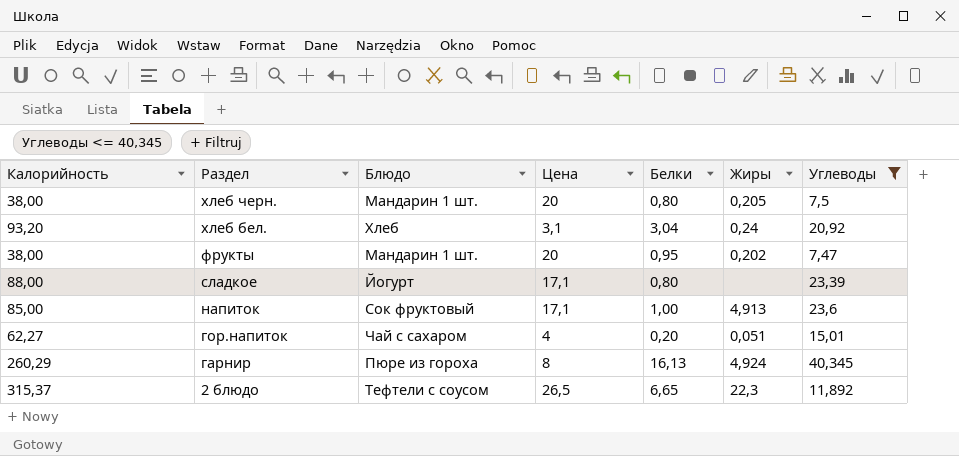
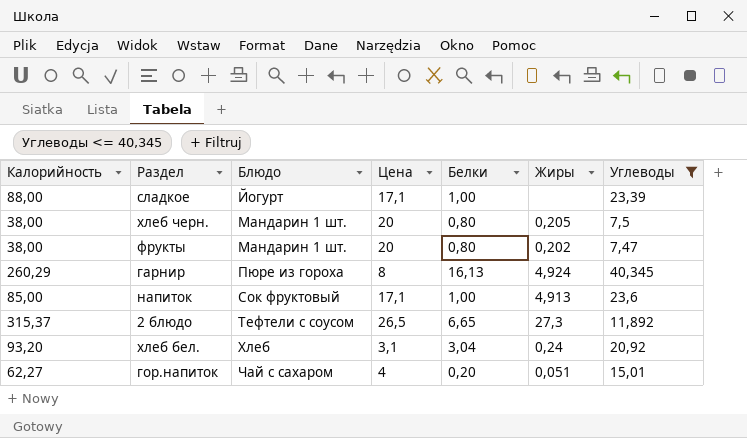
row order: Раздел descending -> Блюдо ascending
сладкое | Белки: 0,80 -> 1,00
фрукты | Белки: 0,95 -> 0,80
2 блюдо | Жиры: 22,3 -> 27,3

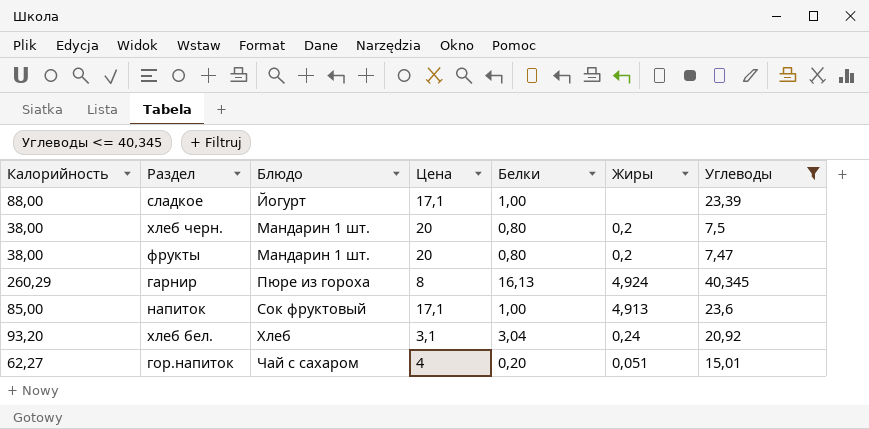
row 2 блюдо: 315,37 | Тефтели с соусом | 26,5 | 6,65 | 27,3 | 11,892 -> none
хлеб черн. | Жиры: 0,205 -> 0,2
фрукты | Жиры: 0,202 -> 0,2

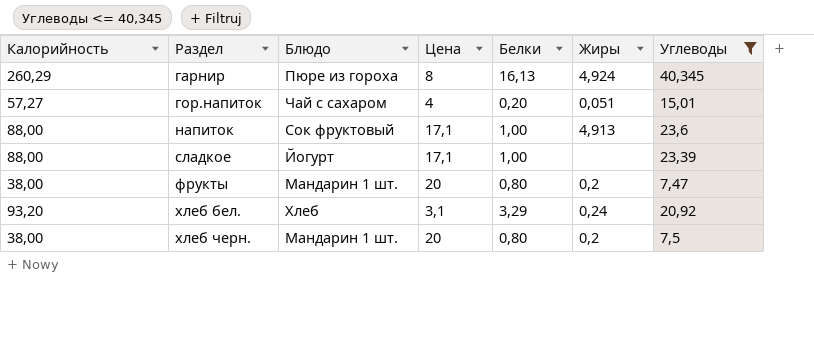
row order: Блюдо ascending -> Раздел ascending
гор.напиток | Калорийность: 62,27 -> 57,27
напиток | Калорийность: 85,00 -> 88,00
хлеб бел. | Белки: 3,04 -> 3,29

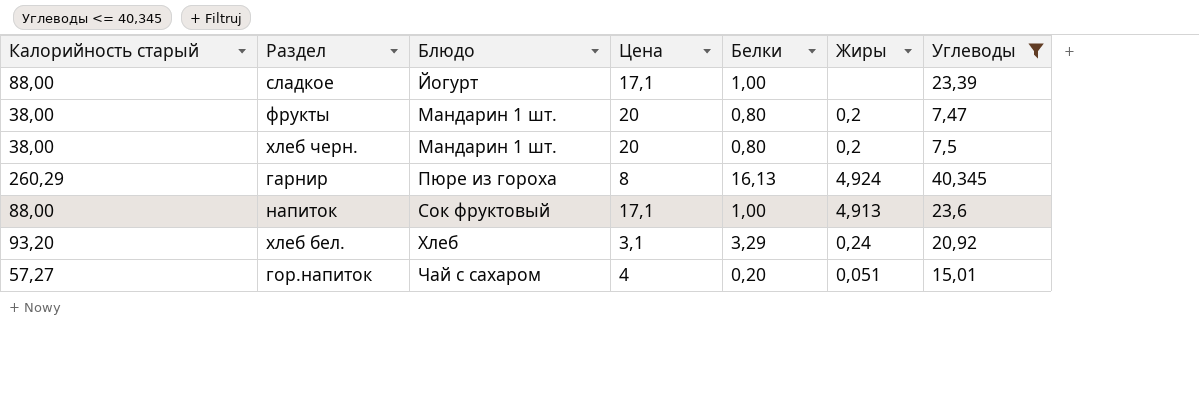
row order: Раздел ascending -> Блюдо ascending
column name: Калорийность -> Калорийность старый

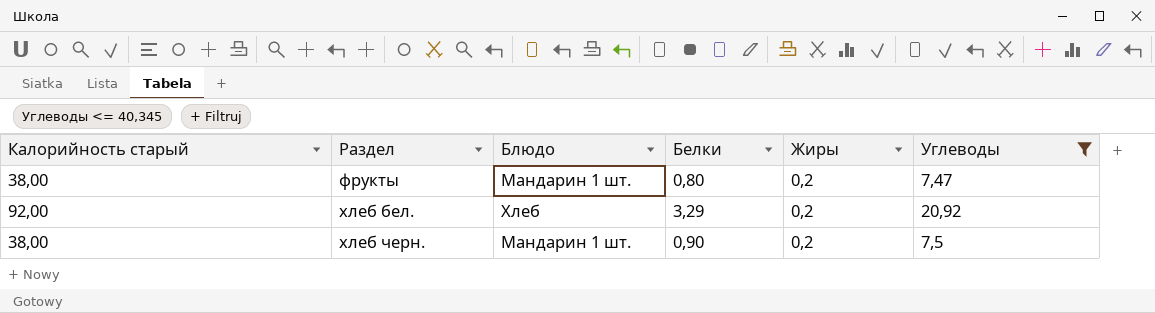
row order: Блюдо ascending -> Раздел ascending
column Цена | position: 4 -> none
row сладкое: 88,00 | Йогурт | 17,1 | 1,00 | none | 23,39 -> none
row гарнир: 260,29 | Пюре из гороха | 8 | 16,13 | 4,924 | 40,345 -> none
row напиток: 88,00 | Сок фруктовый | 17,1 | 1,00 | 4,913 | 23,6 -> none
row гор.напиток: 57,27 | Чай с сахаром | 4 | 0,20 | 0,051 | 15,01 -> none
хлеб бел. | Калорийность старый: 93,20 -> 92,00
хлеб бел. | Жиры: 0,24 -> 0,2
хлеб черн. | Белки: 0,80 -> 0,90

